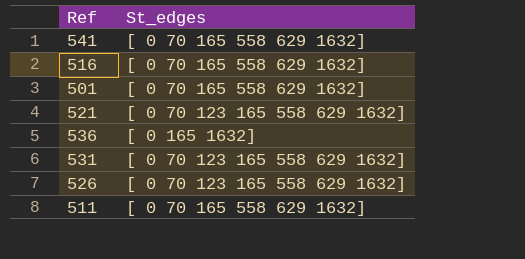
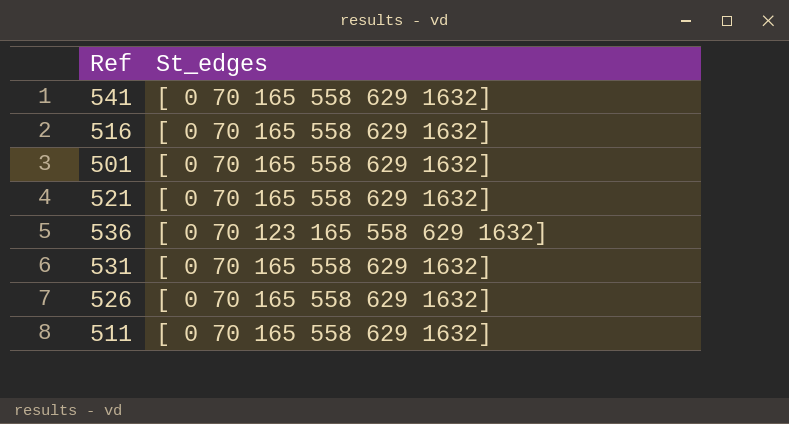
521 | St_edges: [ 0 70 123 165 558 629 1632] -> [ 0 70 165 558 629 1632]
536 | St_edges: [ 0 165 1632] -> [ 0 70 123 165 558 629 1632]
531 | St_edges: [ 0 70 123 165 558 629 1632] -> [ 0 70 165 558 629 1632]
526 | St_edges: [ 0 70 123 165 558 629 1632] -> [ 0 70 165 558 629 1632]

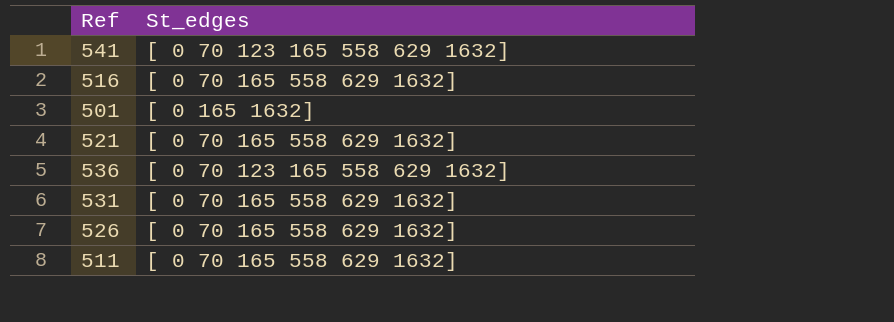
541 | St_edges: [ 0 70 165 558 629 1632] -> [ 0 70 123 165 558 629 1632]
501 | St_edges: [ 0 70 165 558 629 1632] -> [ 0 165 1632]

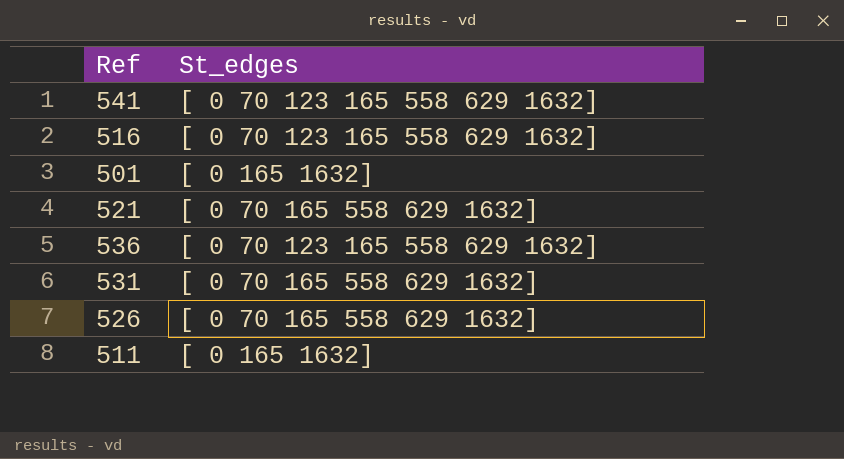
516 | St_edges: [ 0 70 165 558 629 1632] -> [ 0 70 123 165 558 629 1632]
511 | St_edges: [ 0 70 165 558 629 1632] -> [ 0 165 1632]

